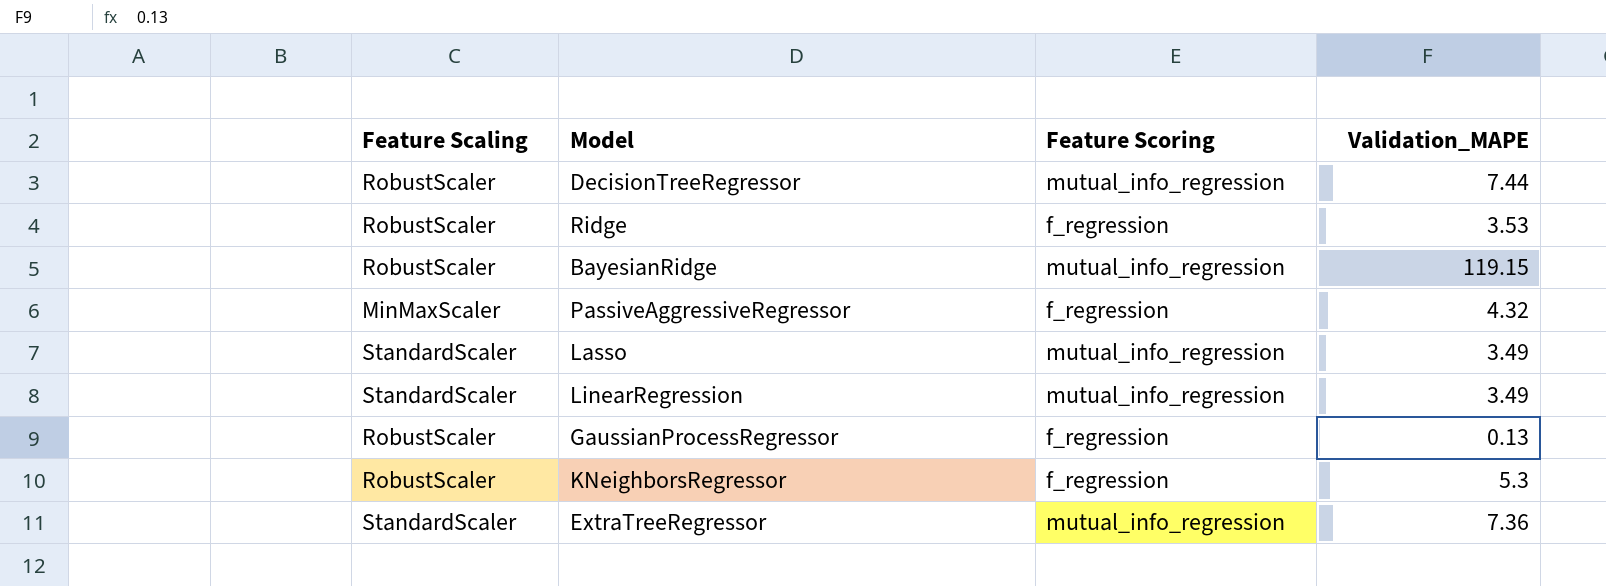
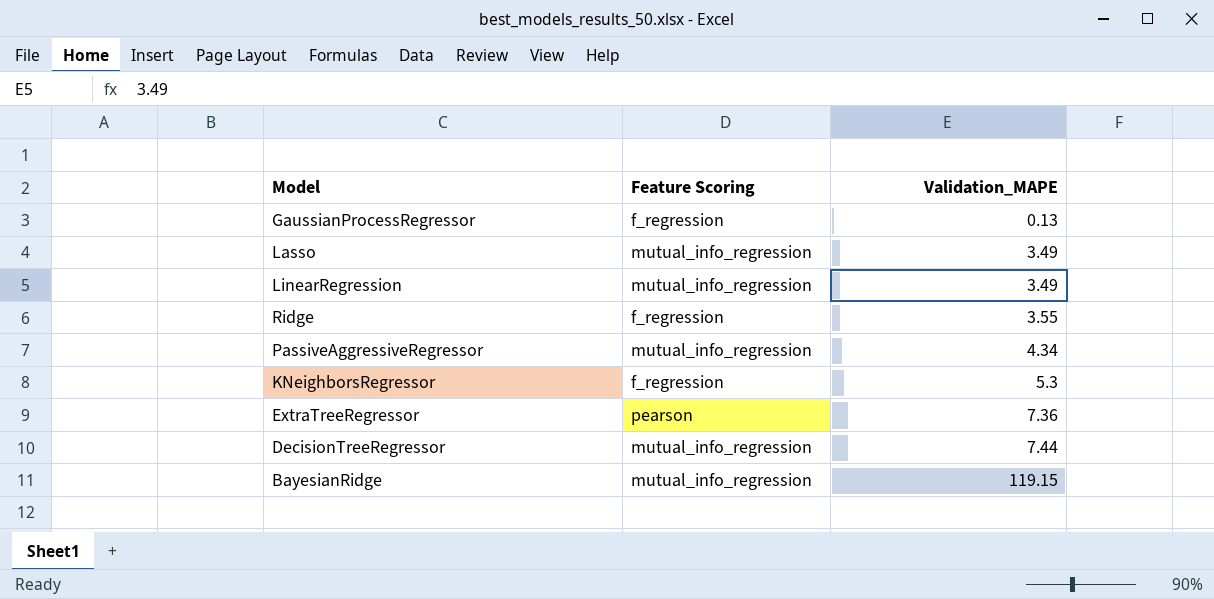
row order: none -> Validation_MAPE ascending
column Feature Scaling | position: 1 -> none
Ridge | Validation_MAPE: 3.53 -> 3.55
PassiveAggressiveRegressor | Feature Scoring: f_regression -> mutual_info_regression
PassiveAggressiveRegressor | Validation_MAPE: 4.32 -> 4.34
ExtraTreeRegressor | Feature Scoring: mutual_info_regression -> pearson

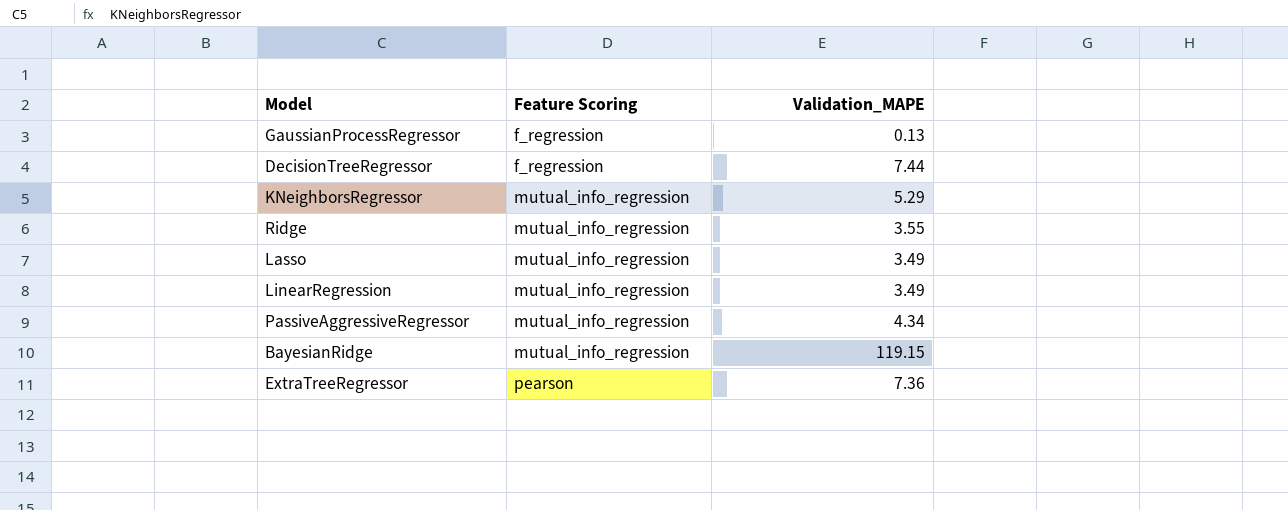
row order: Validation_MAPE ascending -> Feature Scoring ascending
DecisionTreeRegressor | Feature Scoring: mutual_info_regression -> f_regression
KNeighborsRegressor | Feature Scoring: f_regression -> mutual_info_regression
KNeighborsRegressor | Validation_MAPE: 5.3 -> 5.29
Ridge | Feature Scoring: f_regression -> mutual_info_regression

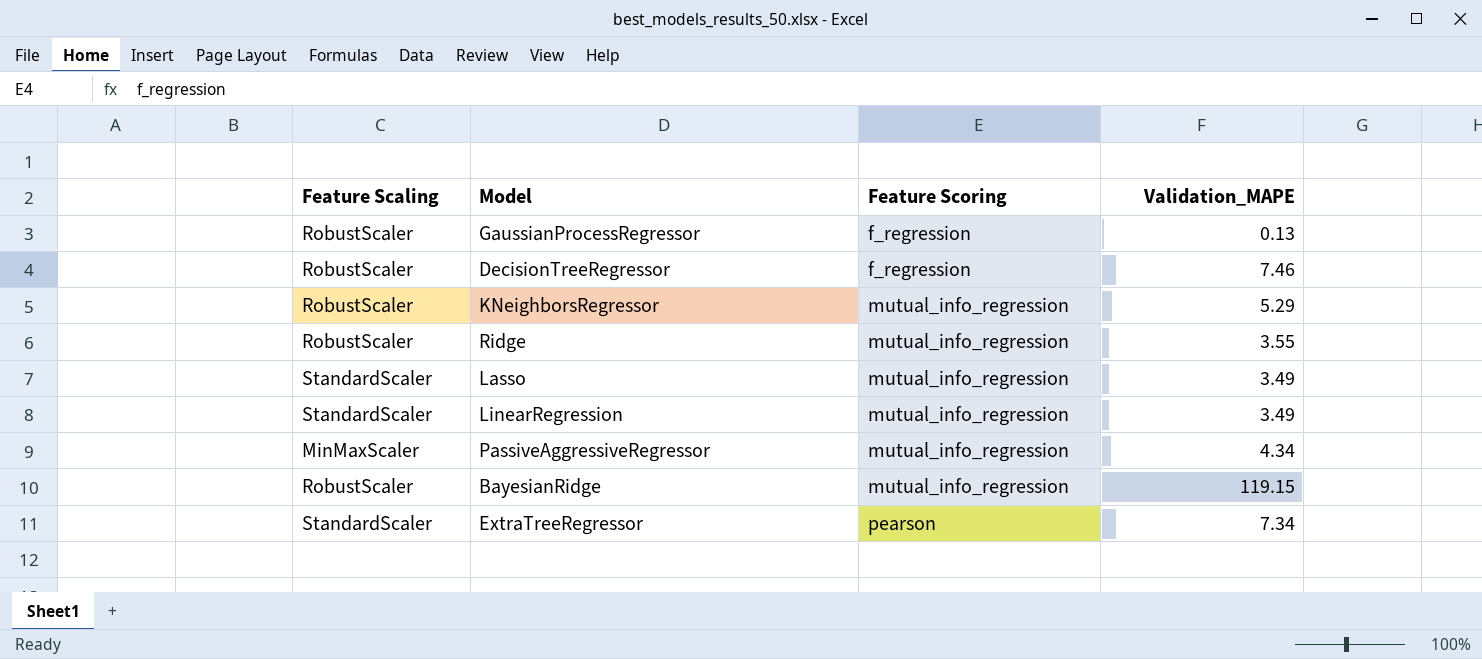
column Feature Scaling | position: none -> 1
DecisionTreeRegressor | Validation_MAPE: 7.44 -> 7.46
ExtraTreeRegressor | Validation_MAPE: 7.36 -> 7.34

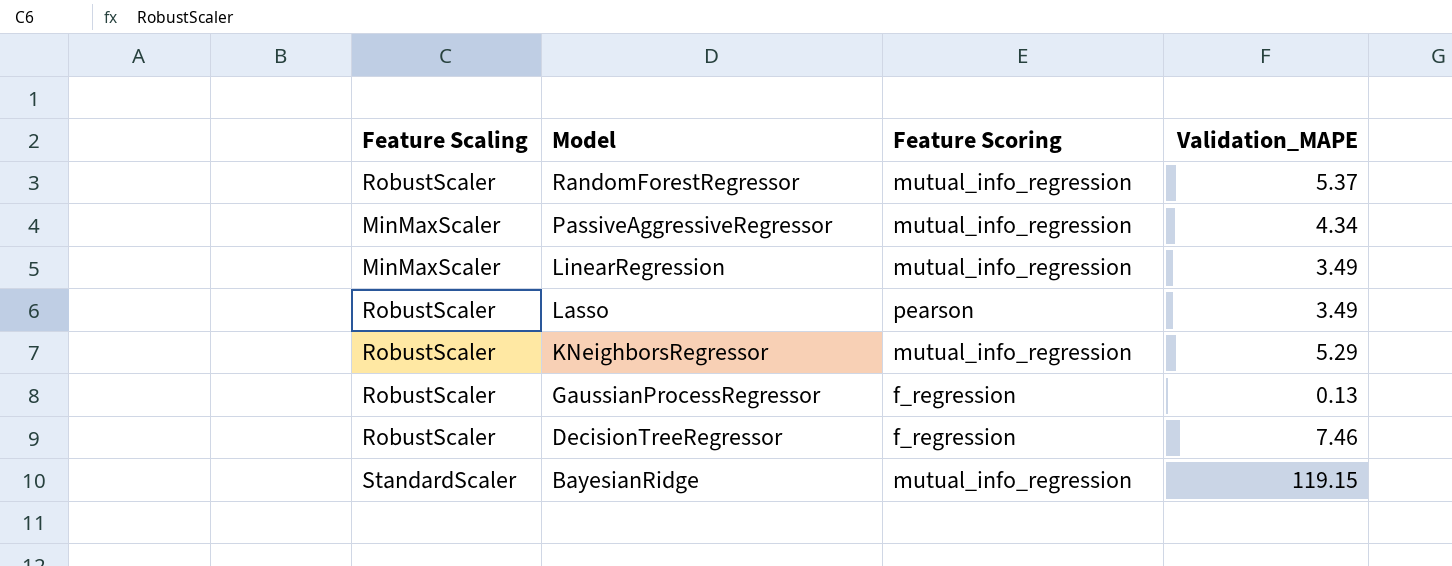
row order: Feature Scoring ascending -> Model descending
row Ridge: RobustScaler | mutual_info_regression | 3.55 -> none
row ExtraTreeRegressor: StandardScaler | pearson | 7.34 -> none
row RandomForestRegressor: none -> RobustScaler | mutual_info_regression | 5.37
LinearRegression | Feature Scaling: StandardScaler -> MinMaxScaler
Lasso | Feature Scaling: StandardScaler -> RobustScaler
Lasso | Feature Scoring: mutual_info_regression -> pearson
BayesianRidge | Feature Scaling: RobustScaler -> StandardScaler

